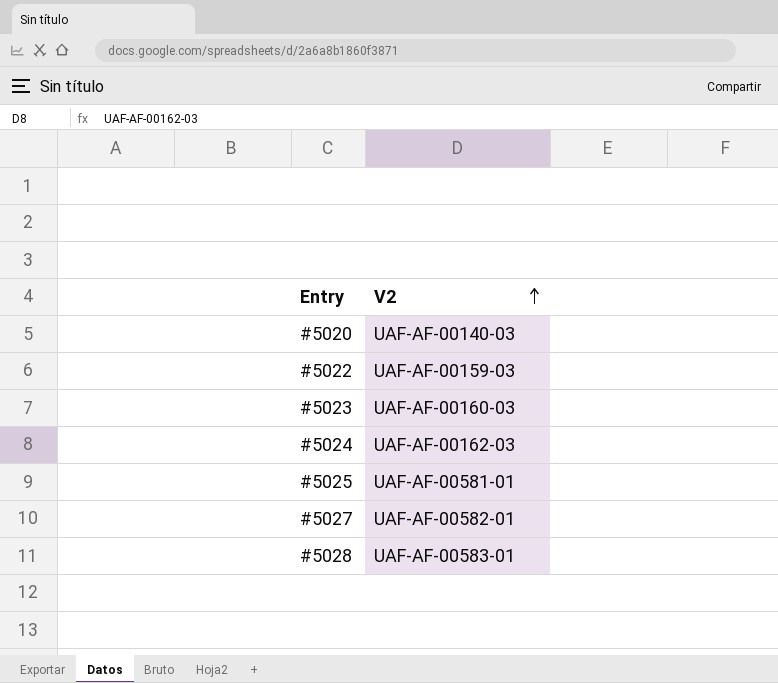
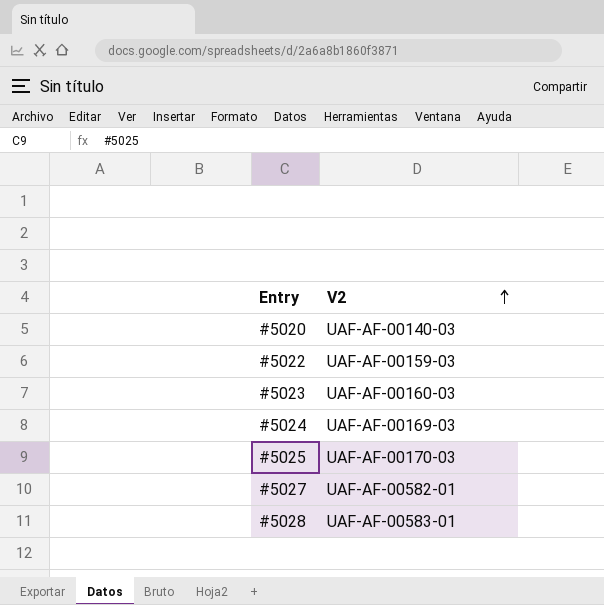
#5024 | V2: UAF-AF-00162-03 -> UAF-AF-00169-03
#5025 | V2: UAF-AF-00581-01 -> UAF-AF-00170-03

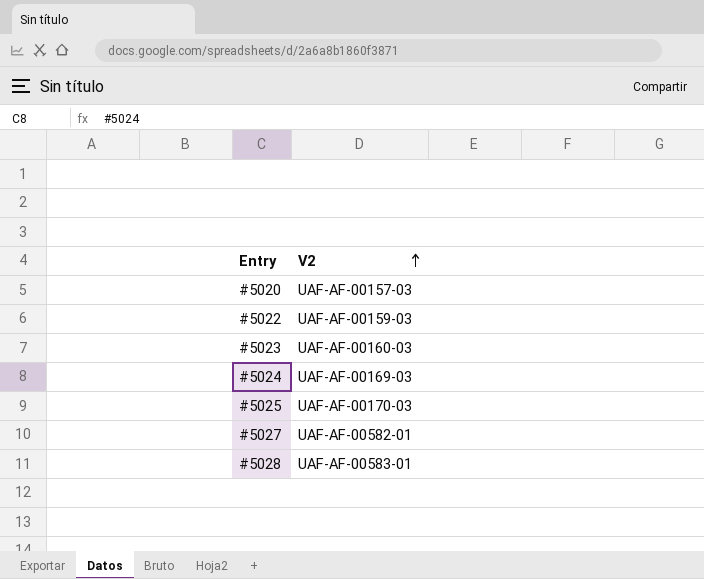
#5020 | V2: UAF-AF-00140-03 -> UAF-AF-00157-03

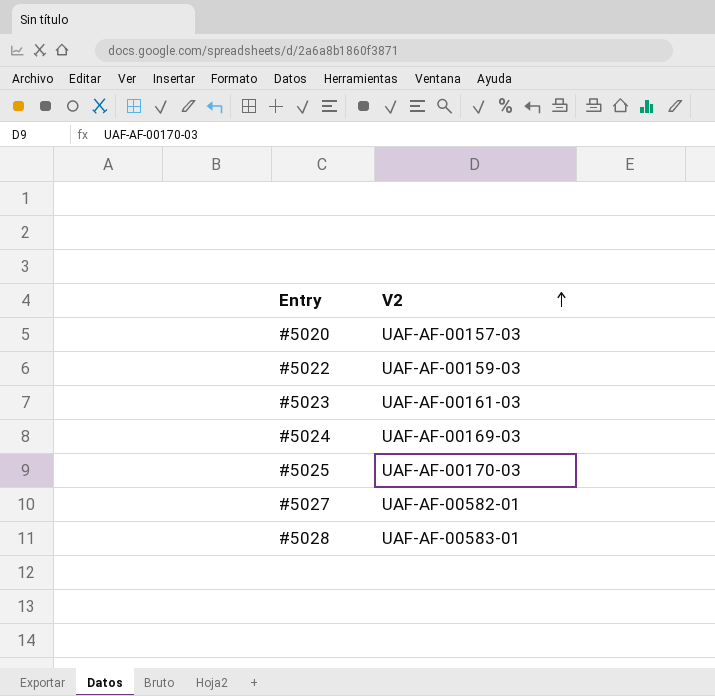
#5023 | V2: UAF-AF-00160-03 -> UAF-AF-00161-03

